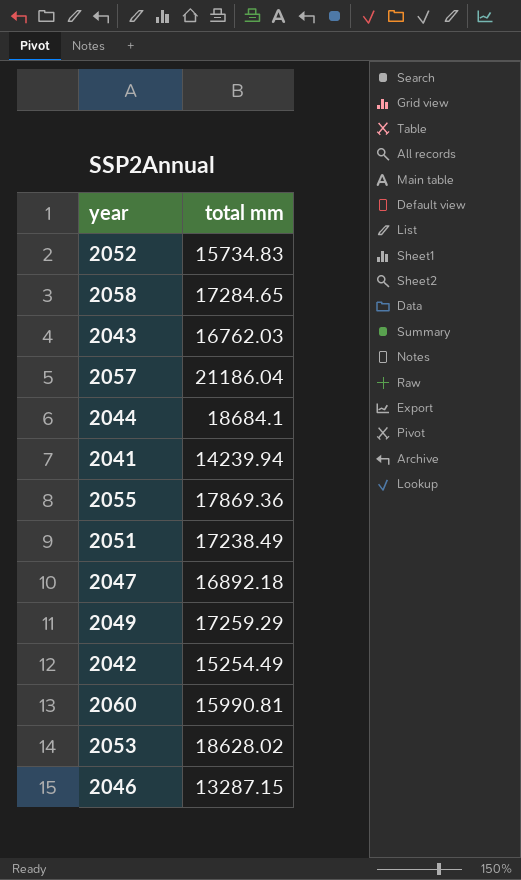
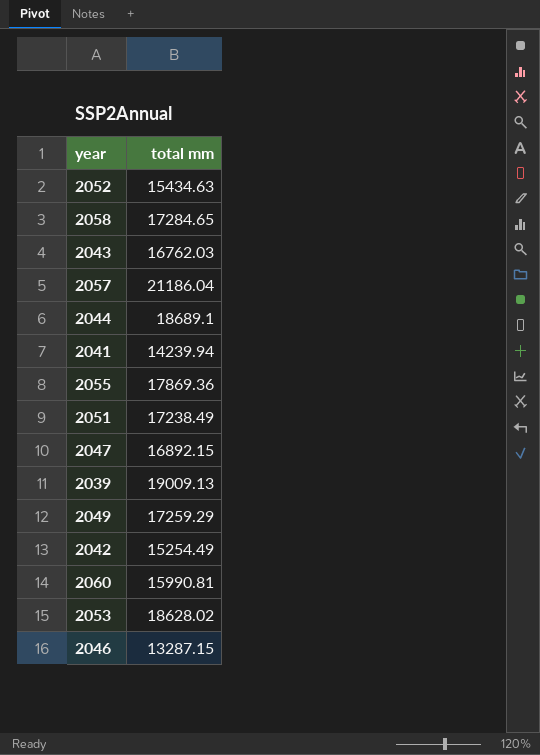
2052 | total mm: 15734.83 -> 15434.63
2044 | total mm: 18684.1 -> 18689.1
2047 | total mm: 16892.18 -> 16892.15
row 2039: none -> 19009.13

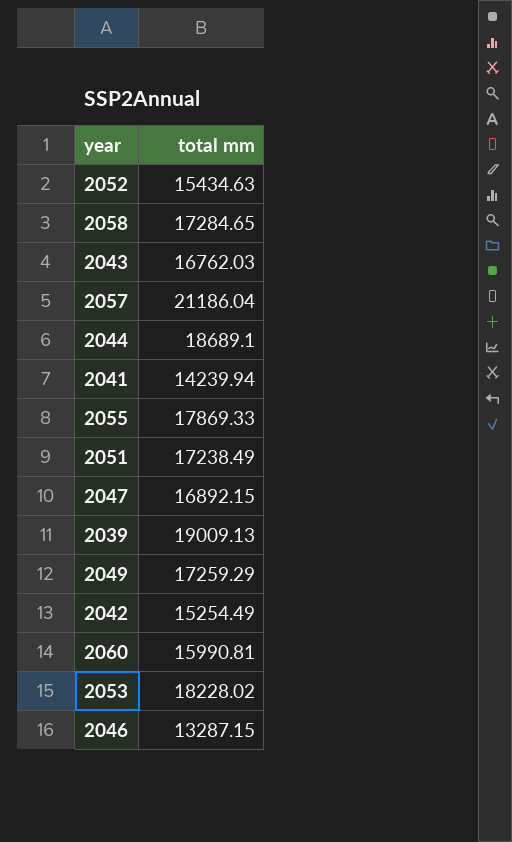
2055 | total mm: 17869.36 -> 17869.33
2053 | total mm: 18628.02 -> 18228.02

